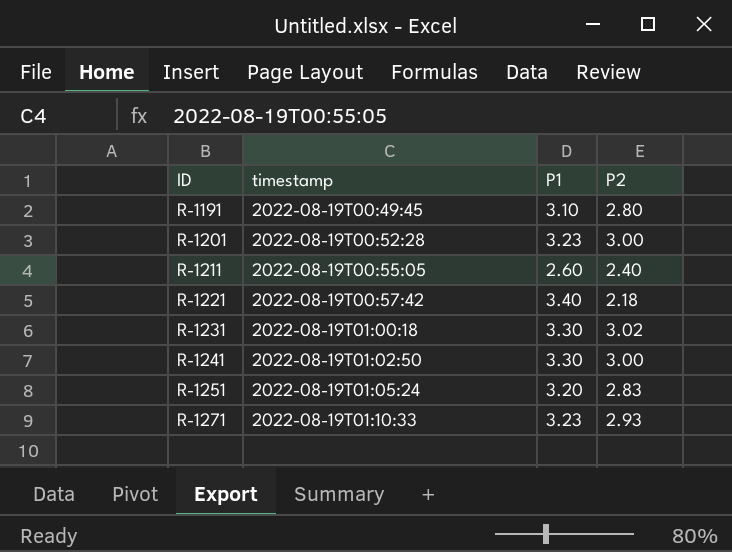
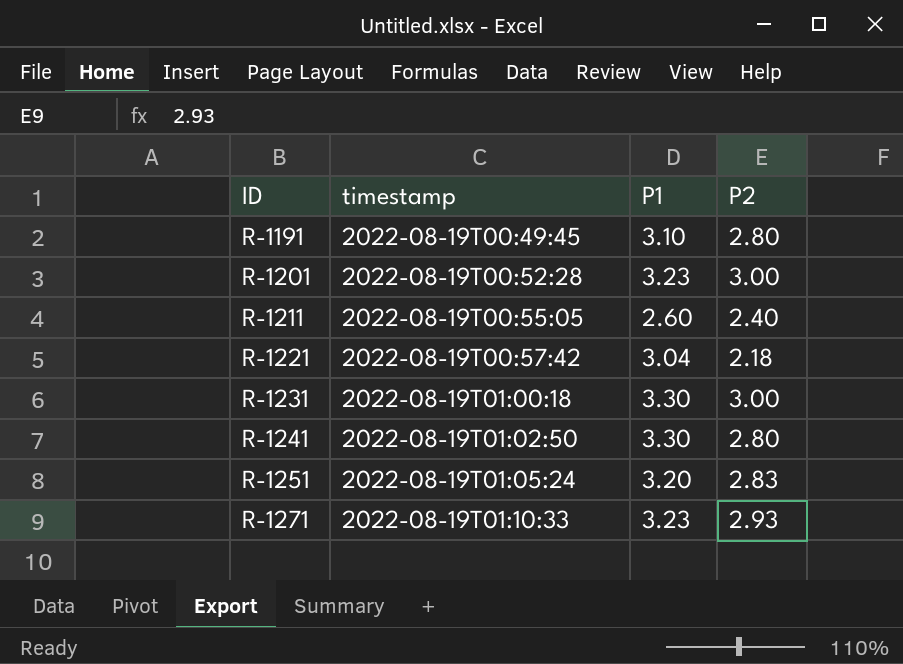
R-1221 | P1: 3.40 -> 3.04
R-1231 | P2: 3.02 -> 3.00
R-1241 | P2: 3.00 -> 2.80

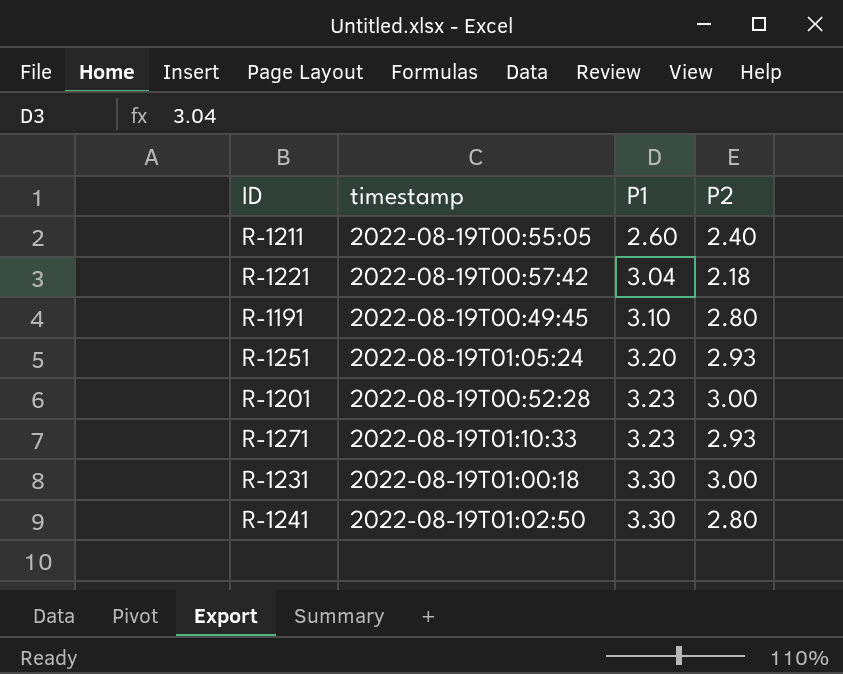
row order: ID ascending -> P1 ascending
R-1251 | P2: 2.83 -> 2.93

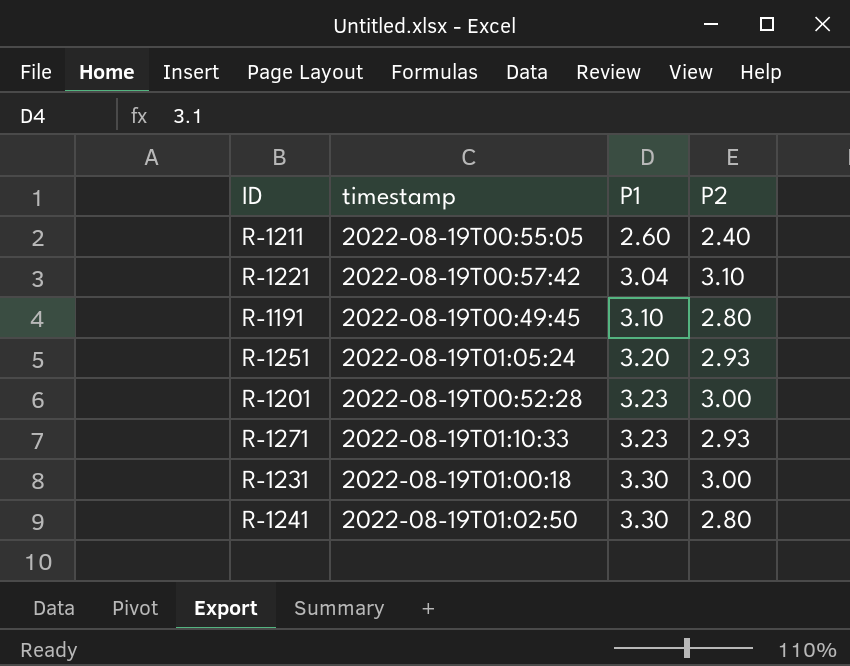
R-1221 | P2: 2.18 -> 3.10

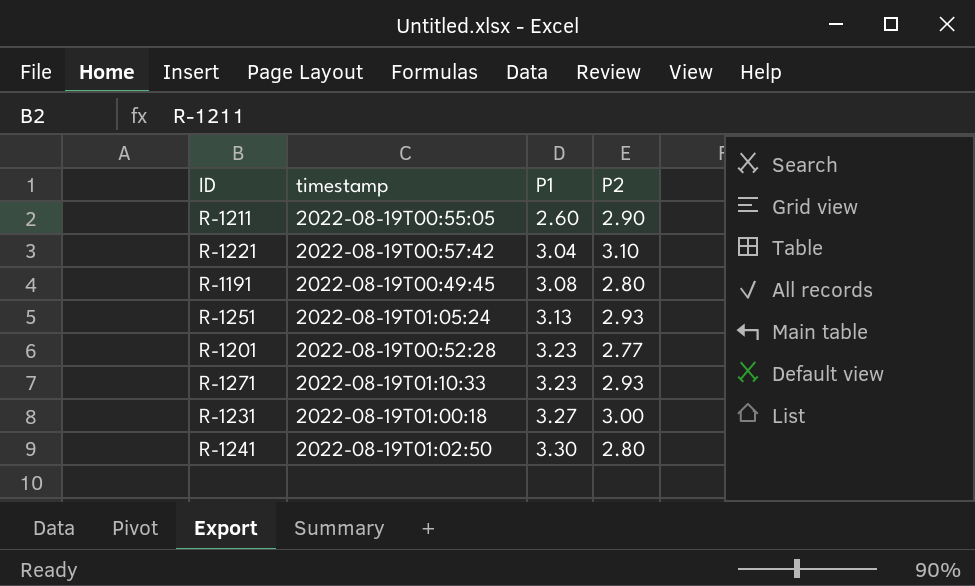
R-1211 | P2: 2.40 -> 2.90
R-1191 | P1: 3.10 -> 3.08
R-1251 | P1: 3.20 -> 3.13
R-1201 | P2: 3.00 -> 2.77
R-1231 | P1: 3.30 -> 3.27

